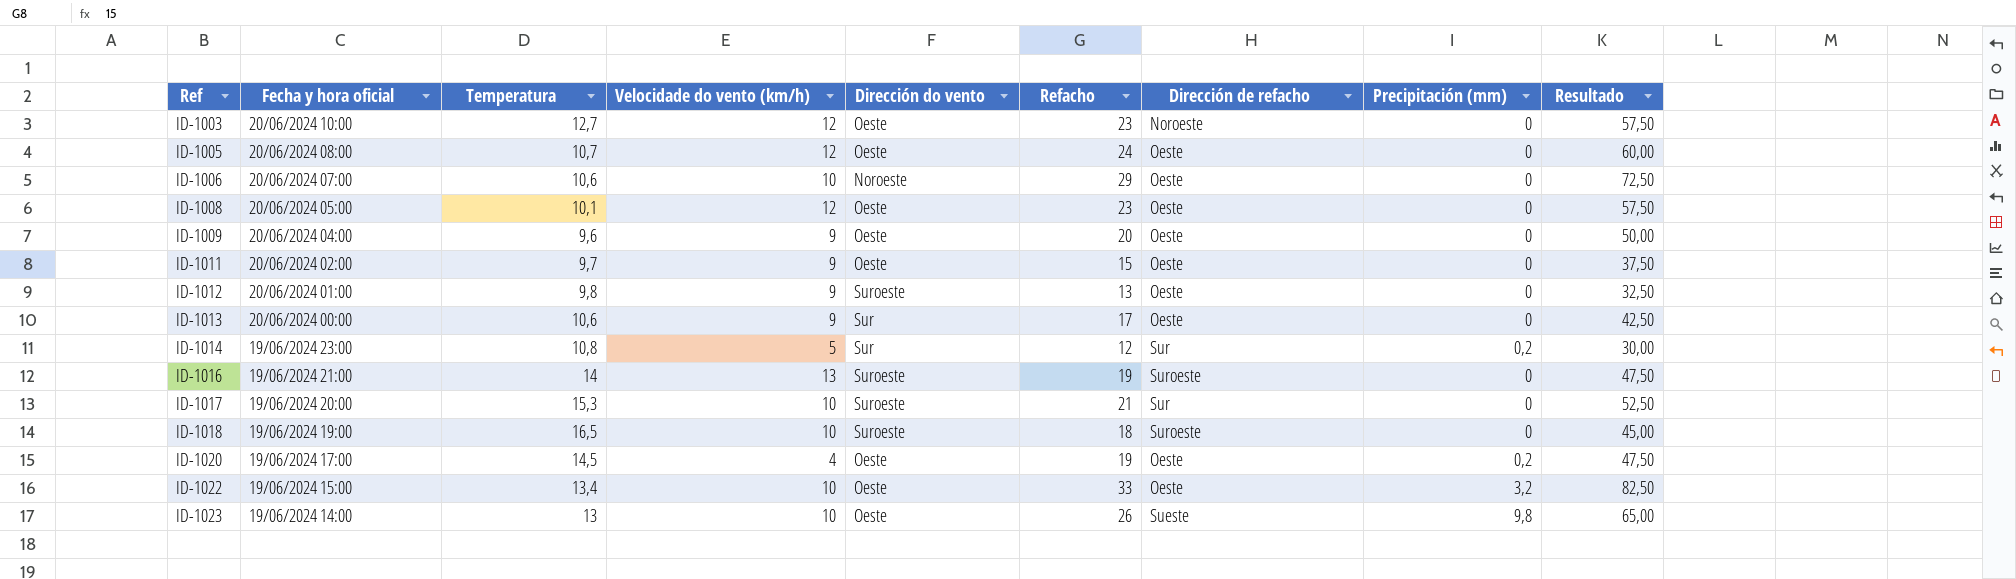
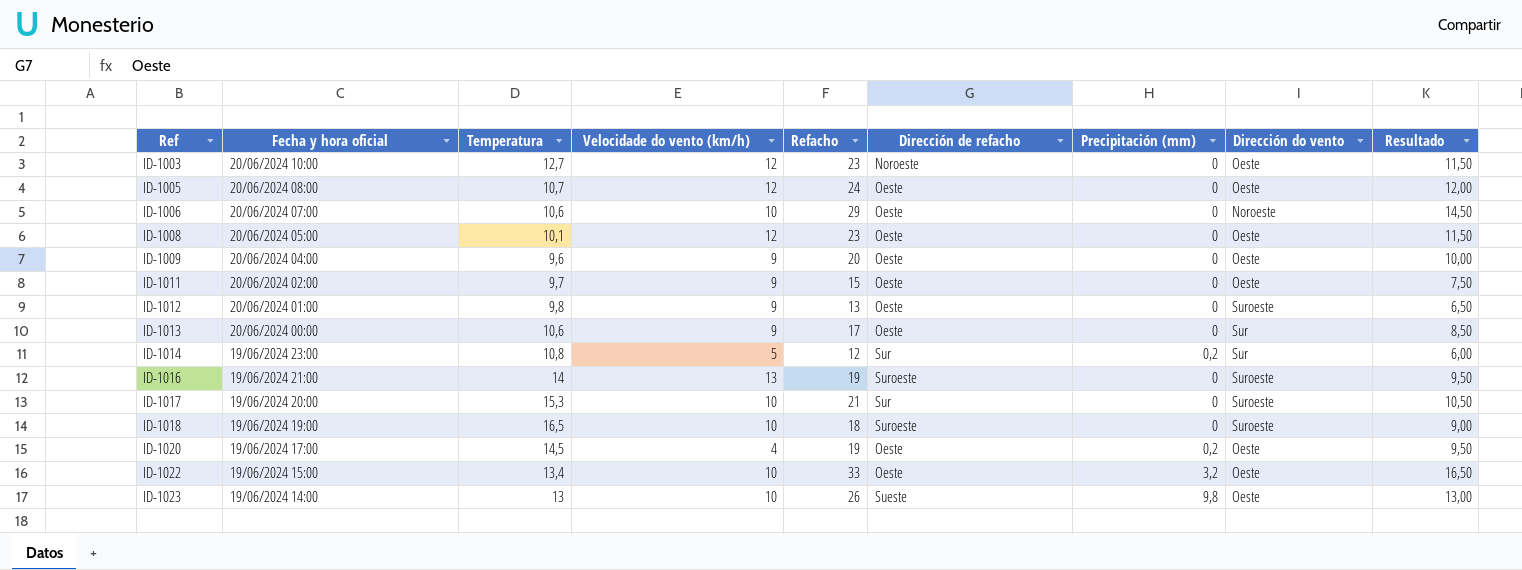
column Dirección do vento | position: 5 -> 8
column Resultado | formula: [Refacho] * 2,5 -> [Refacho] * 0,5

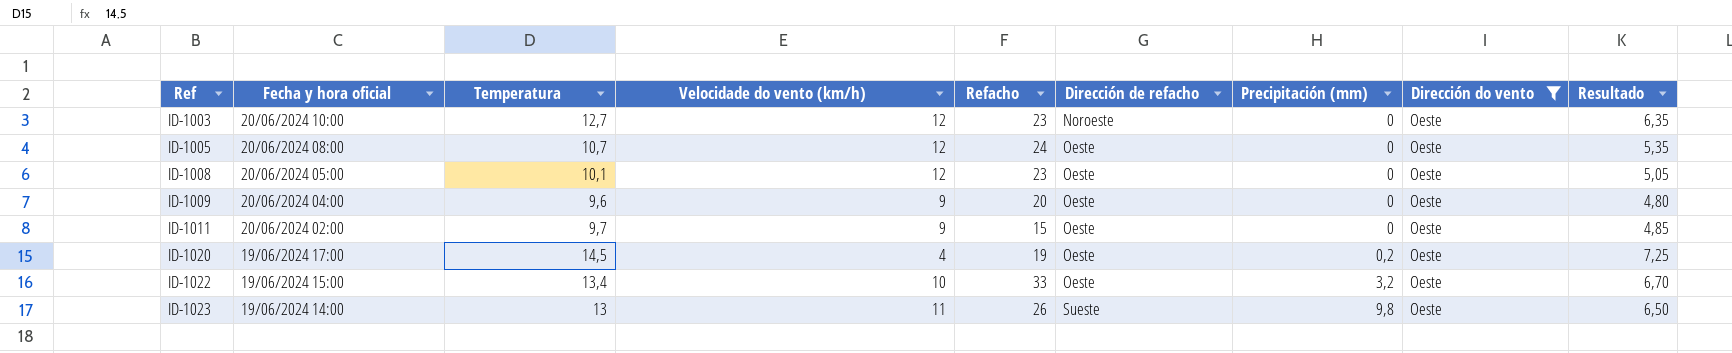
filter: none -> Dirección do vento = Oeste
column Resultado | formula: [Refacho] * 0,5 -> [Temperatura] * 0,5
ID-1023 | Velocidade do vento (km/h): 10 -> 11

